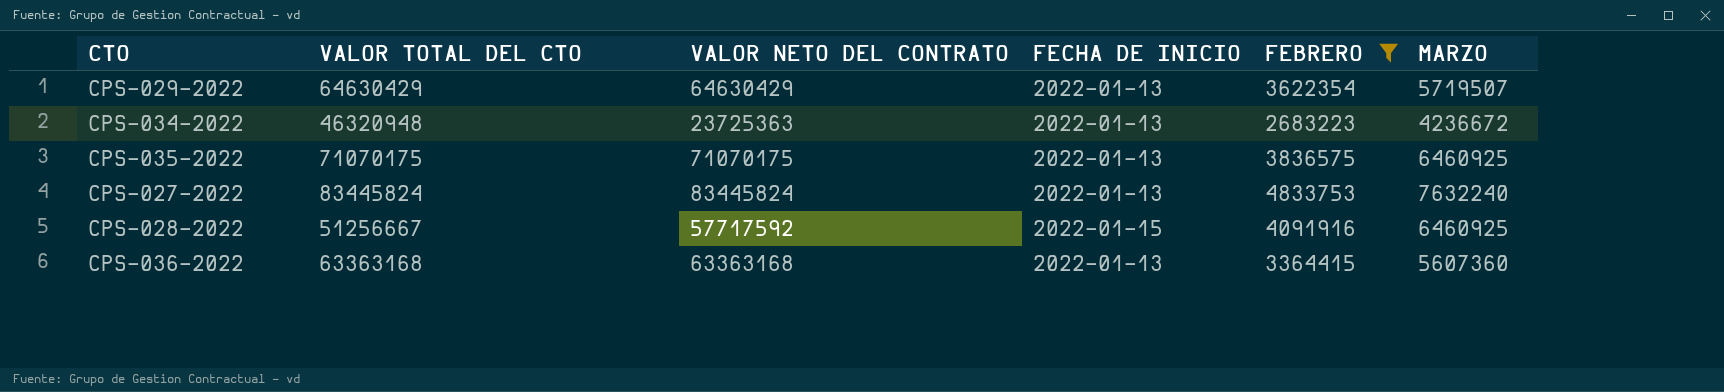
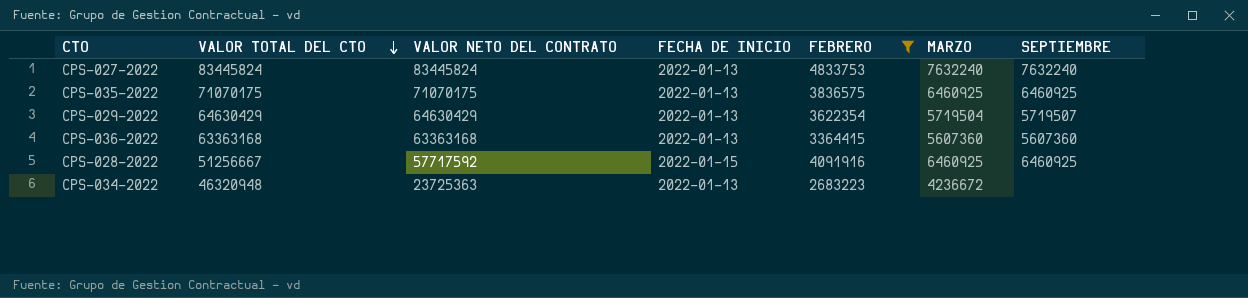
row order: none -> VALOR TOTAL DEL CTO descending
column SEPTIEMBRE | position: none -> 7
CPS-029-2022 | MARZO: 5719507 -> 5719504

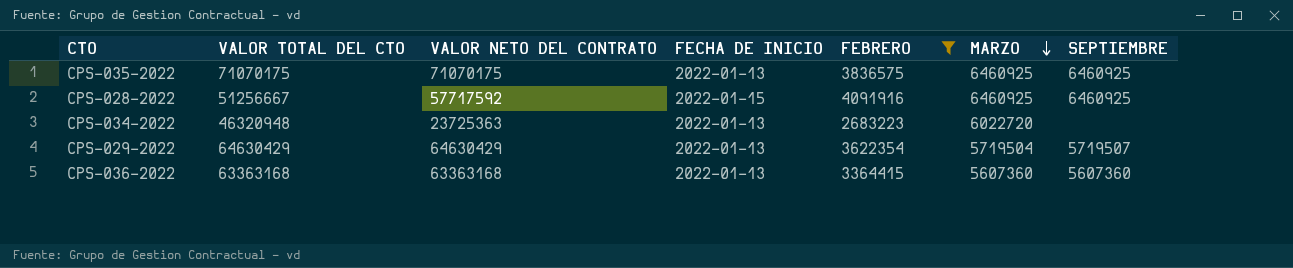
row order: VALOR TOTAL DEL CTO descending -> MARZO descending
row CPS-027-2022: 83445824 | 83445824 | 2022-01-13 | 4833753 | 7632240 | 7632240 -> none
CPS-034-2022 | MARZO: 4236672 -> 6022720

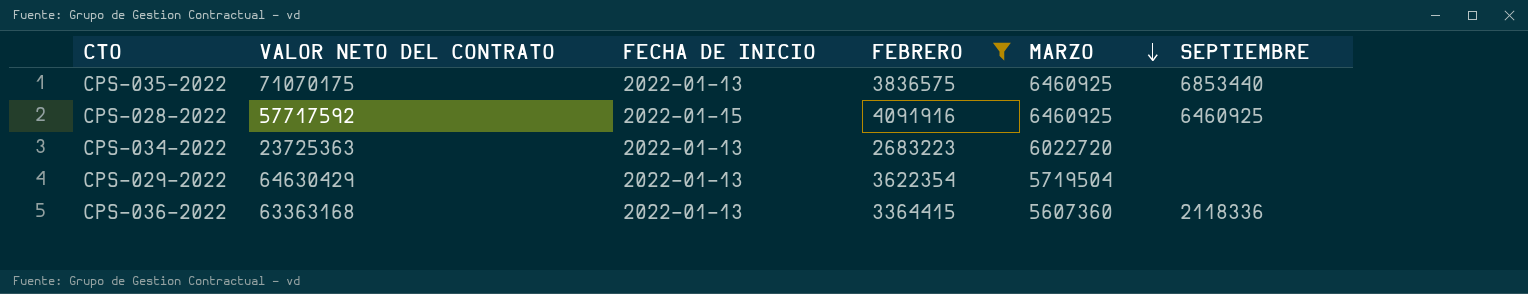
column VALOR TOTAL DEL CTO | position: 2 -> none
CPS-035-2022 | SEPTIEMBRE: 6460925 -> 6853440
CPS-029-2022 | SEPTIEMBRE: 5719507 -> none
CPS-036-2022 | SEPTIEMBRE: 5607360 -> 2118336

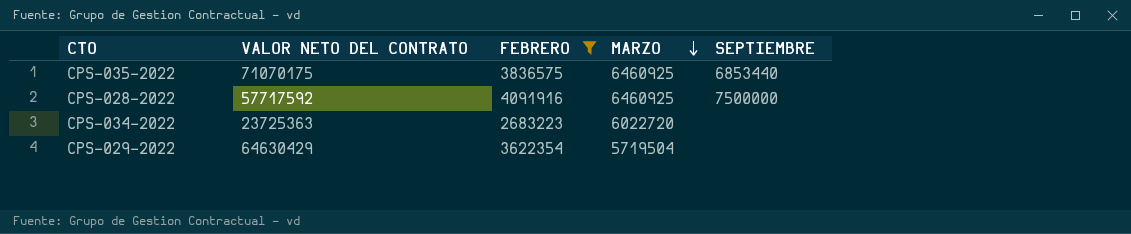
column FECHA DE INICIO | position: 3 -> none
row CPS-036-2022: 63363168 | 2022-01-13 | 3364415 | 5607360 | 2118336 -> none
CPS-028-2022 | SEPTIEMBRE: 6460925 -> 7500000

